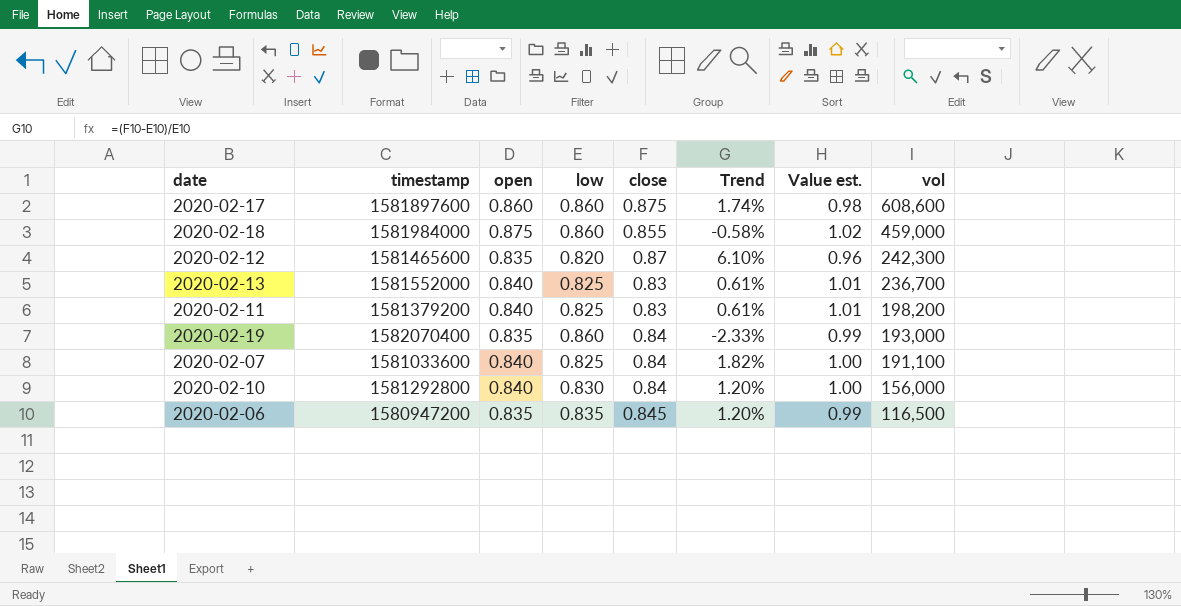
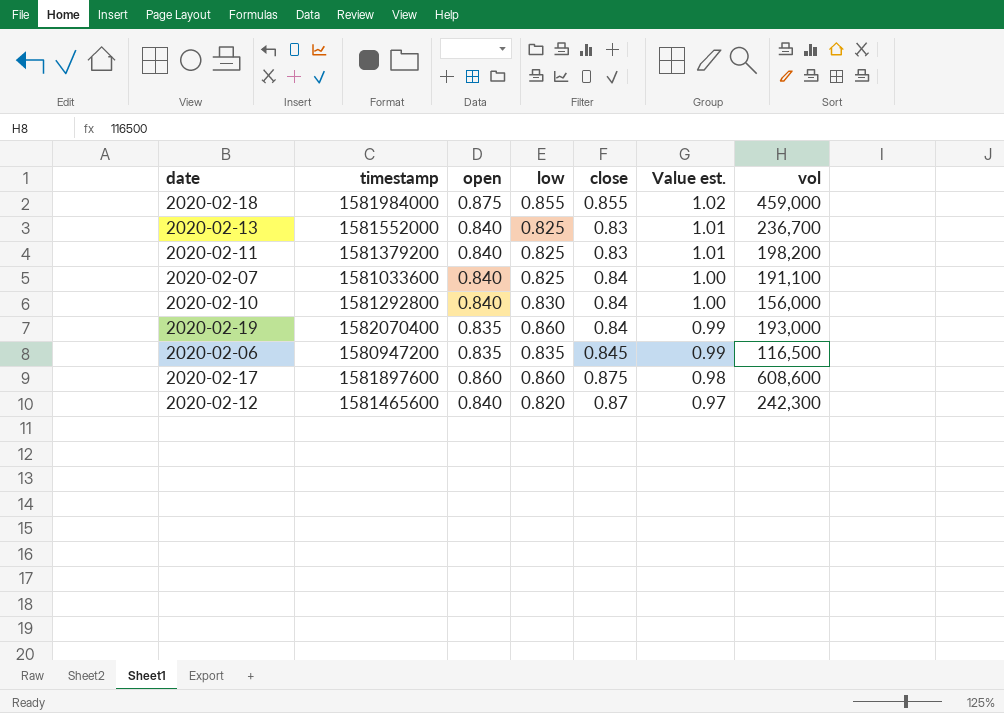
row order: vol descending -> Value est. descending
column Trend | formula: ([close] - [low]) / [low] -> none
2020-02-18 | low: 0.860 -> 0.855
2020-02-12 | open: 0.835 -> 0.840
2020-02-12 | Value est.: 0.96 -> 0.97

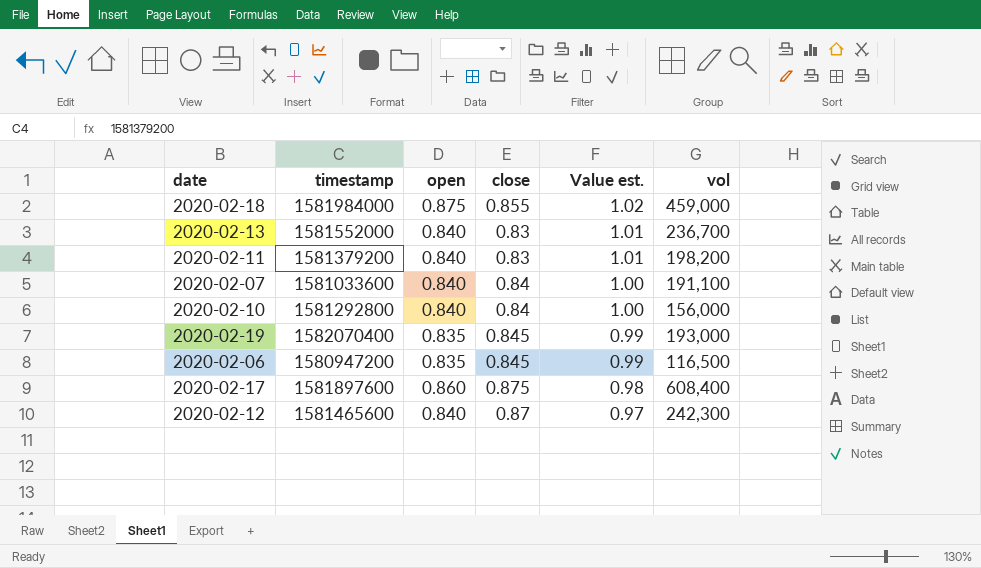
column low | position: 4 -> none
2020-02-19 | close: 0.84 -> 0.845
2020-02-17 | vol: 608,600 -> 608,400

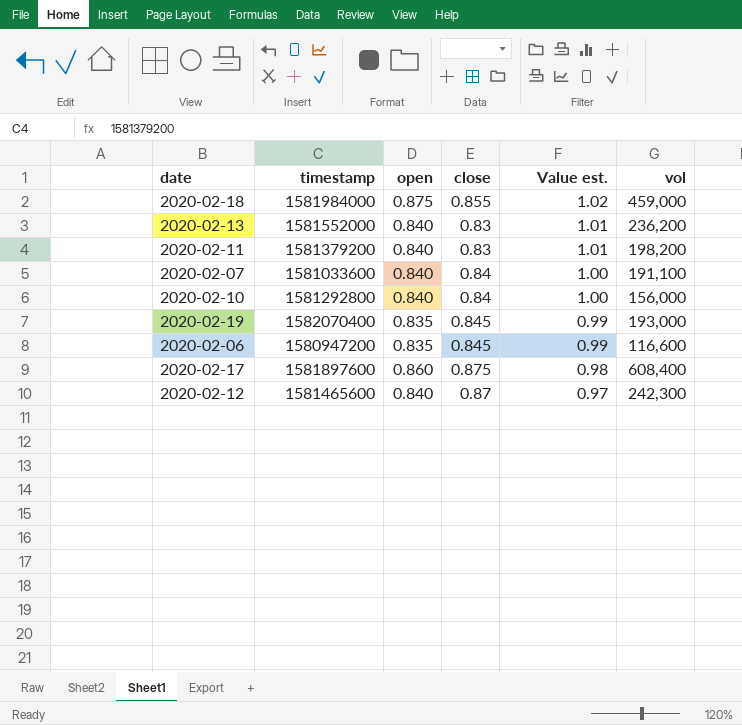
2020-02-13 | vol: 236,700 -> 236,200
2020-02-06 | vol: 116,500 -> 116,600

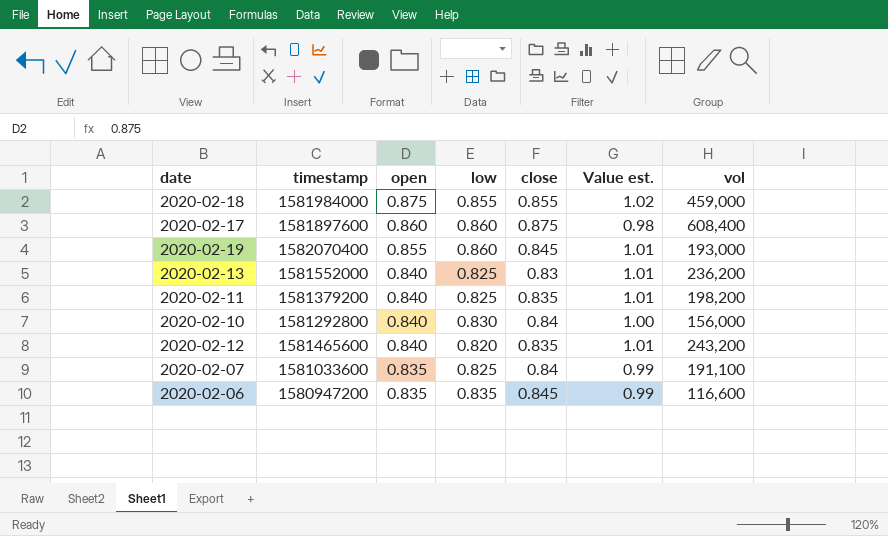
row order: Value est. descending -> open descending
column low | position: none -> 4
2020-02-19 | open: 0.835 -> 0.855
2020-02-19 | Value est.: 0.99 -> 1.01
2020-02-11 | close: 0.83 -> 0.835
2020-02-12 | close: 0.87 -> 0.835
2020-02-12 | Value est.: 0.97 -> 1.01
2020-02-12 | vol: 242,300 -> 243,200
2020-02-07 | open: 0.840 -> 0.835
2020-02-07 | Value est.: 1.00 -> 0.99

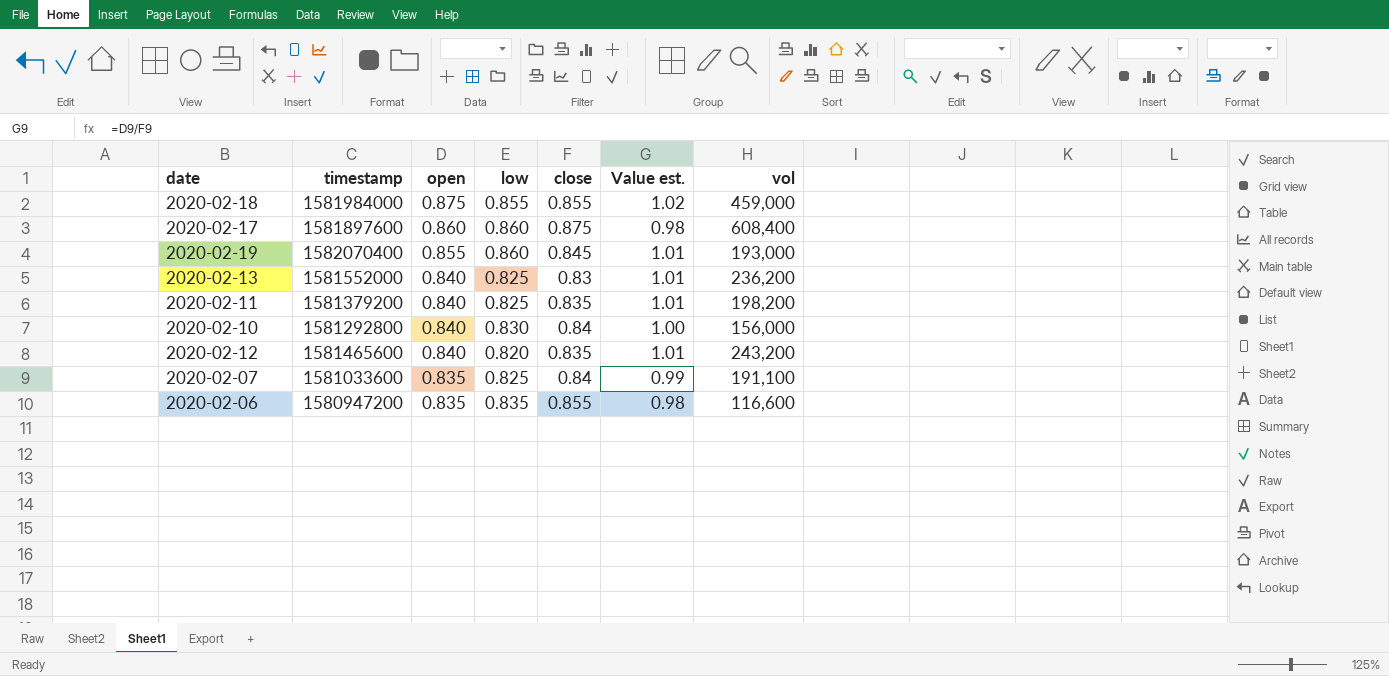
2020-02-06 | close: 0.845 -> 0.855
2020-02-06 | Value est.: 0.99 -> 0.98

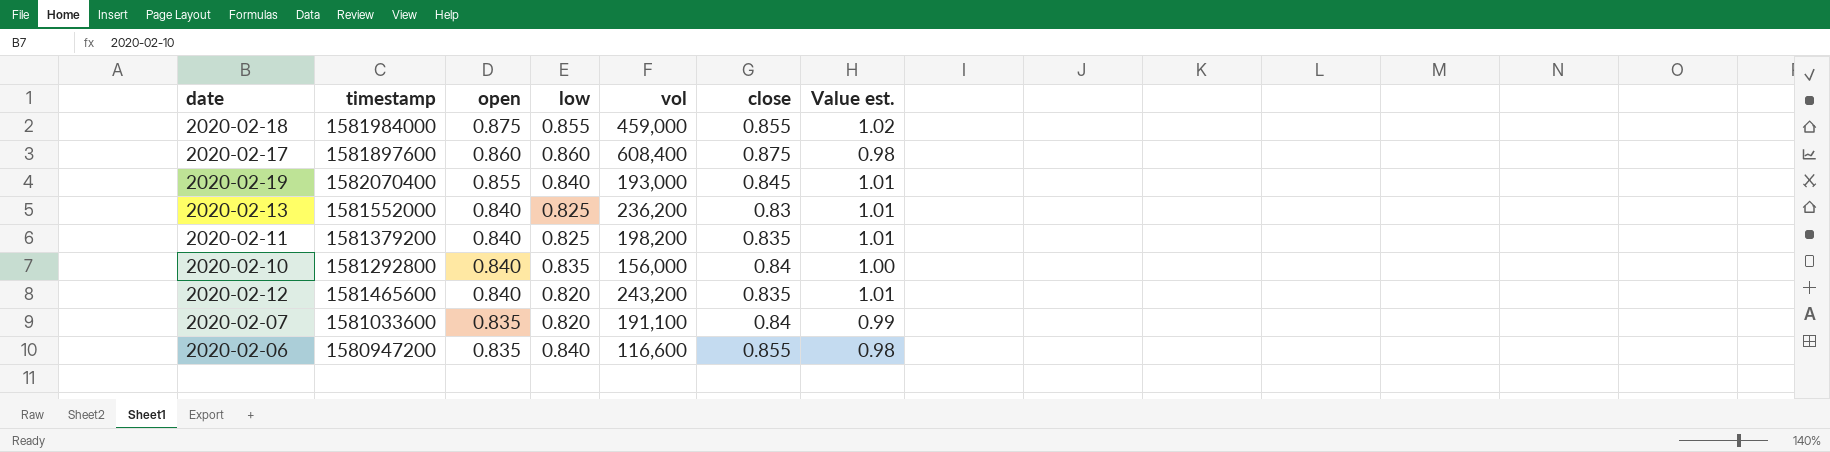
column vol | position: 7 -> 5
2020-02-19 | low: 0.860 -> 0.840
2020-02-10 | low: 0.830 -> 0.835
2020-02-07 | low: 0.825 -> 0.820
2020-02-06 | low: 0.835 -> 0.840

